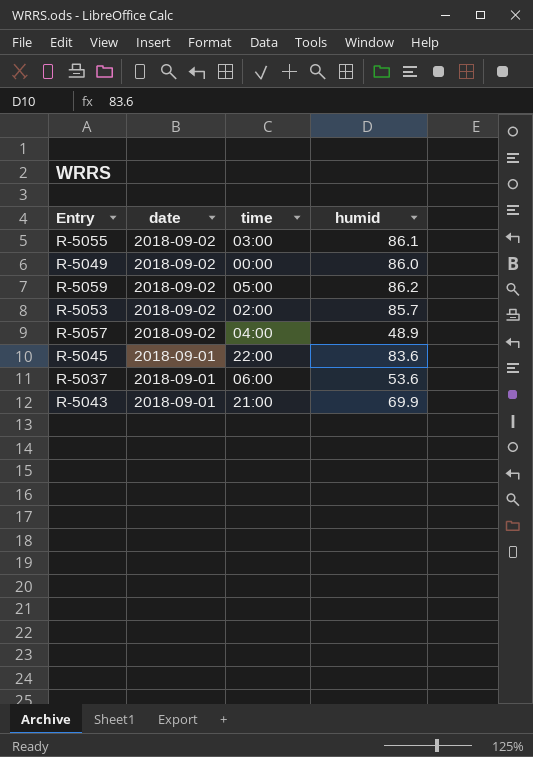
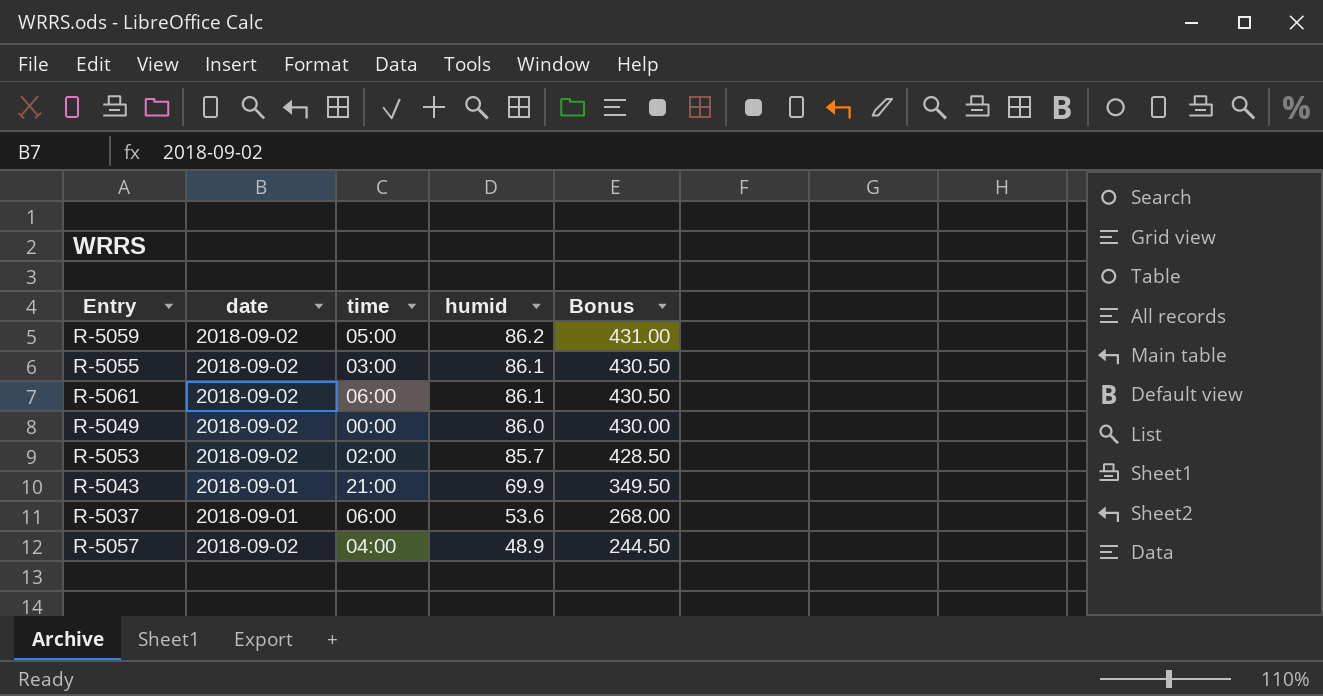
row order: date descending -> humid descending
column Bonus | formula: none -> [humid] * 5
row R-5045: 2018-09-01 | 22:00 | 83.6 -> none
row R-5061: none -> 2018-09-02 | 06:00 | 86.1 | 430.50

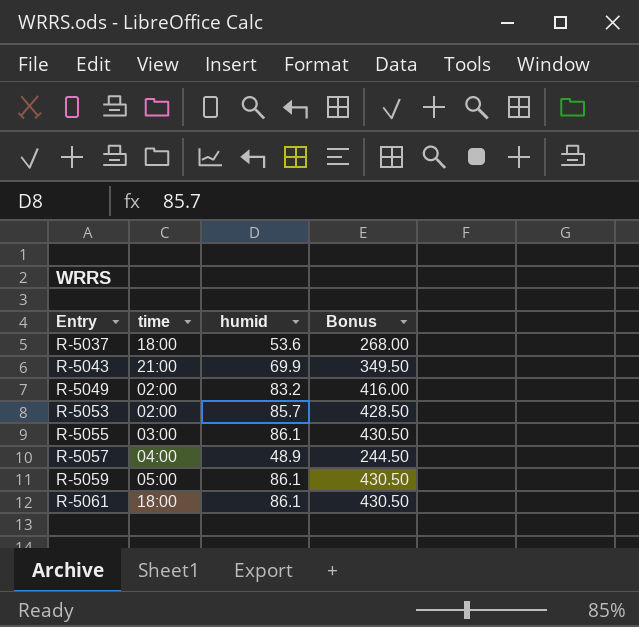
row order: humid descending -> Entry ascending
column date | position: 2 -> none
R-5037 | time: 06:00 -> 18:00
R-5049 | time: 00:00 -> 02:00
R-5049 | humid: 86.0 -> 83.2
R-5049 | Bonus: 430.00 -> 416.00
R-5059 | humid: 86.2 -> 86.1
R-5059 | Bonus: 431.00 -> 430.50
R-5061 | time: 06:00 -> 18:00

